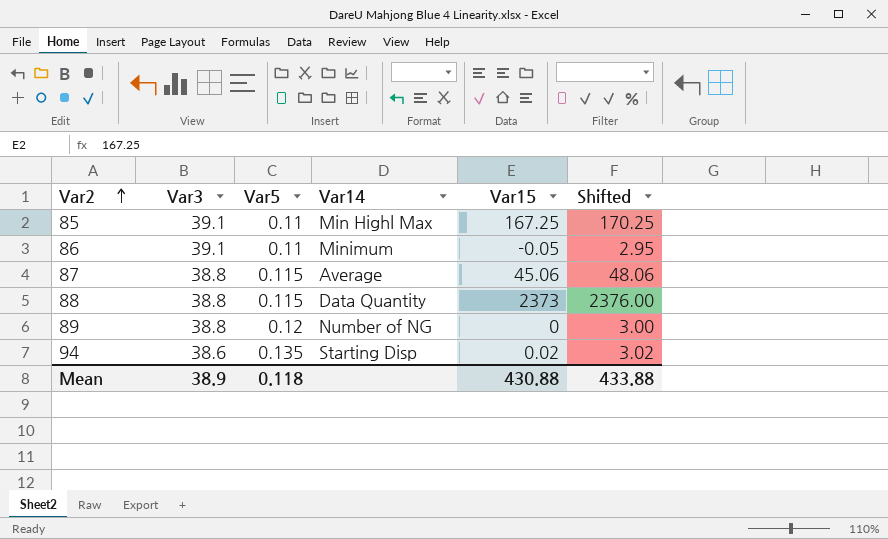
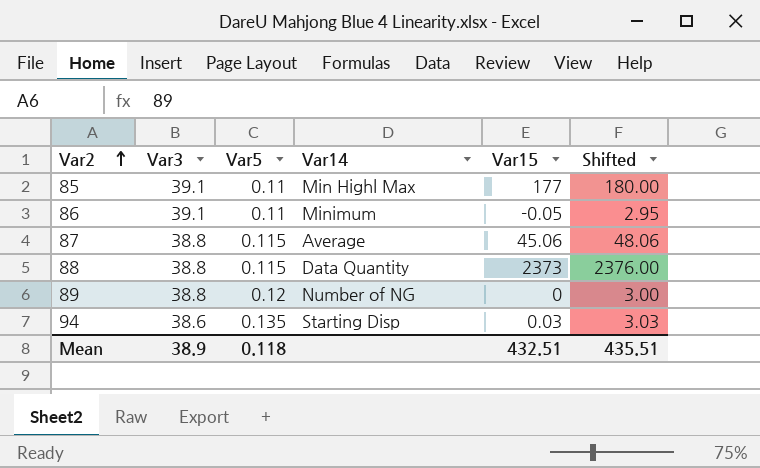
85 | Var15: 167.25 -> 177
85 | Shifted: 170.25 -> 180.00
94 | Var15: 0.02 -> 0.03
94 | Shifted: 3.02 -> 3.03
Mean | Var15: 430.88 -> 432.51
Mean | Shifted: 433.88 -> 435.51

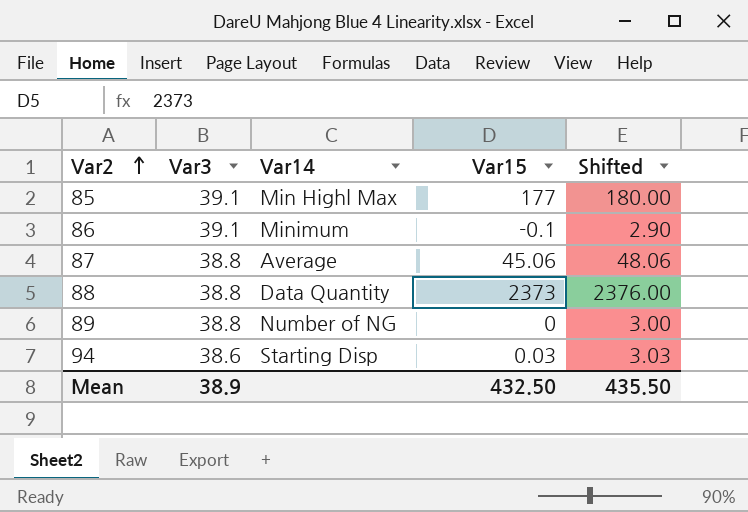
column Var5 | position: 3 -> none
86 | Var15: -0.05 -> -0.1
86 | Shifted: 2.95 -> 2.90
Mean | Var15: 432.51 -> 432.50
Mean | Shifted: 435.51 -> 435.50

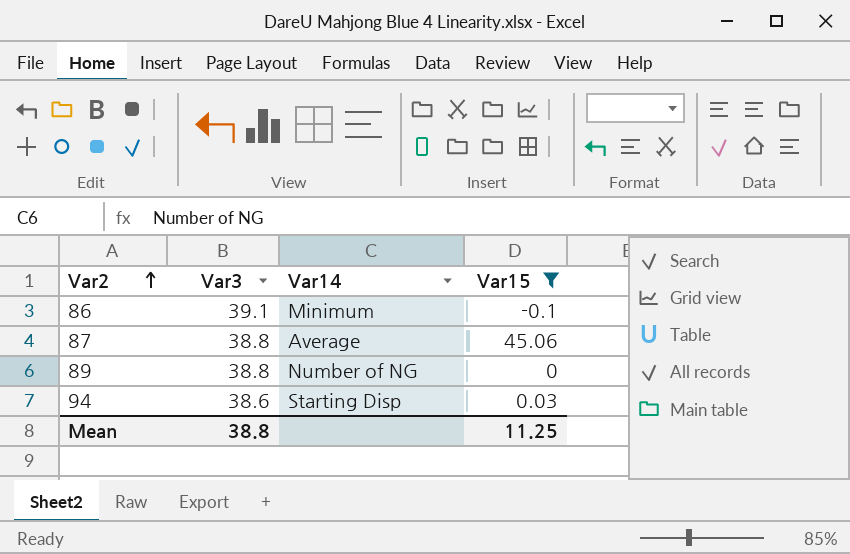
filter: none -> Var15 <= 45.06
column Shifted | formula: [Var15] + 3 -> none
Mean | Var3: 38.9 -> 38.8
Mean | Var15: 432.50 -> 11.25

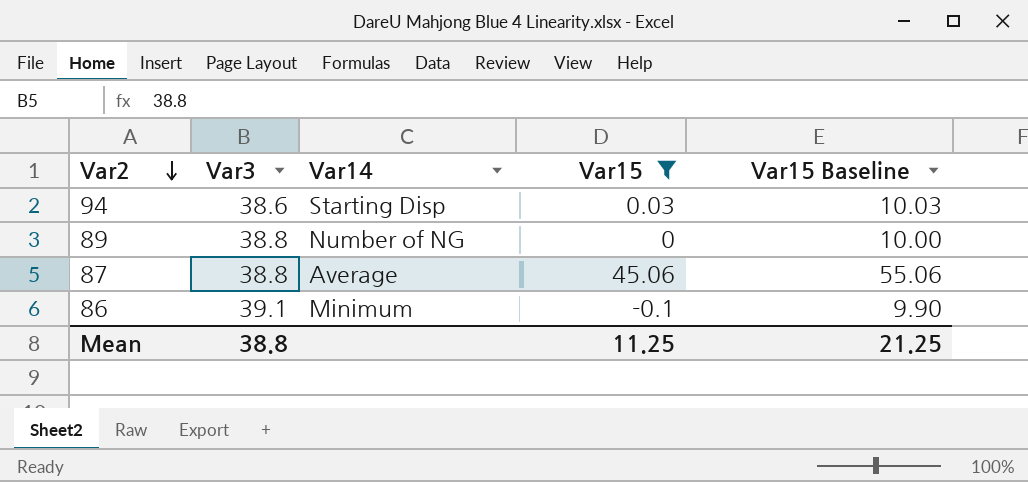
row order: Var2 ascending -> Var2 descending
column Var15 Baseline | formula: none -> [Var15] + 10

